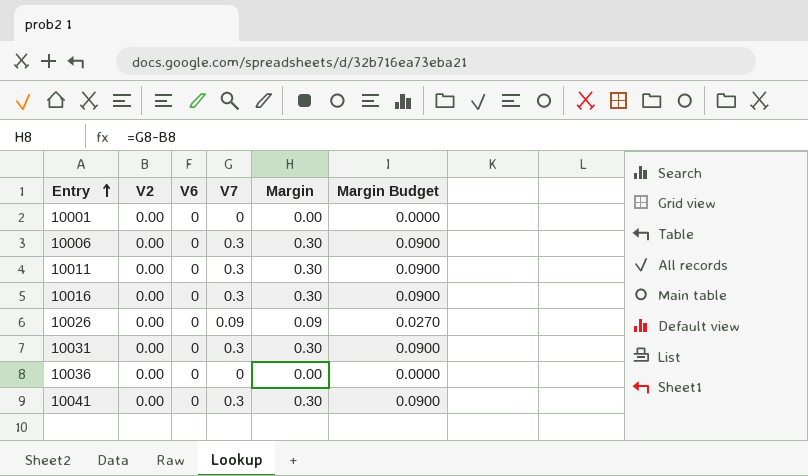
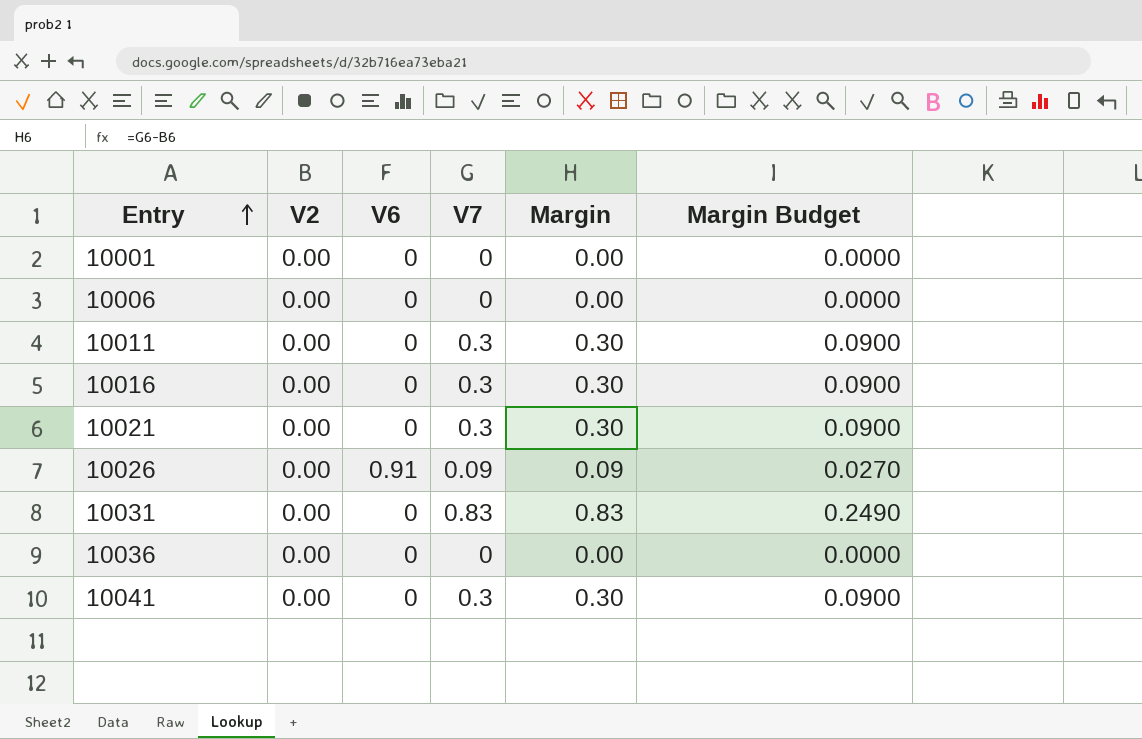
10006 | V7: 0.3 -> 0
10006 | Margin: 0.30 -> 0.00
10006 | Margin Budget: 0.0900 -> 0.0000
row 10021: none -> 0.00 | 0 | 0.3 | 0.30 | 0.0900
10026 | V6: 0 -> 0.91
10031 | V7: 0.3 -> 0.83
10031 | Margin: 0.30 -> 0.83
10031 | Margin Budget: 0.0900 -> 0.2490

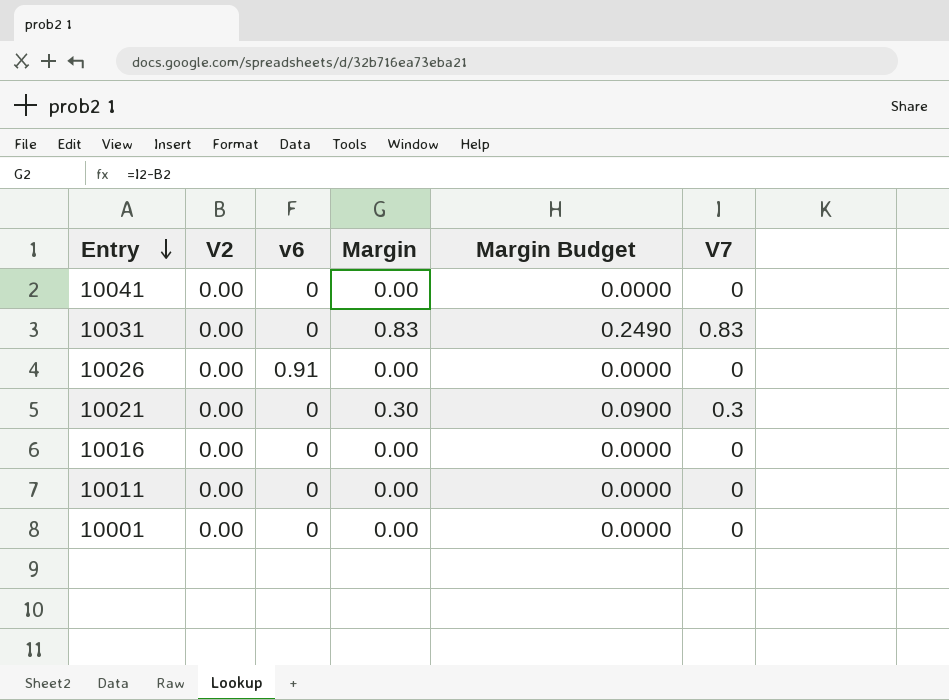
row order: Entry ascending -> Entry descending
column name: V6 -> v6
column V7 | position: 4 -> 6
row 10006: 0.00 | 0 | 0 | 0.00 | 0.0000 -> none
row 10036: 0.00 | 0 | 0 | 0.00 | 0.0000 -> none
10041 | Margin: 0.30 -> 0.00
10041 | Margin Budget: 0.0900 -> 0.0000
10041 | V7: 0.3 -> 0
10026 | Margin: 0.09 -> 0.00
10026 | Margin Budget: 0.0270 -> 0.0000
10026 | V7: 0.09 -> 0
10016 | Margin: 0.30 -> 0.00
10016 | Margin Budget: 0.0900 -> 0.0000
10016 | V7: 0.3 -> 0
10011 | Margin: 0.30 -> 0.00
10011 | Margin Budget: 0.0900 -> 0.0000
10011 | V7: 0.3 -> 0

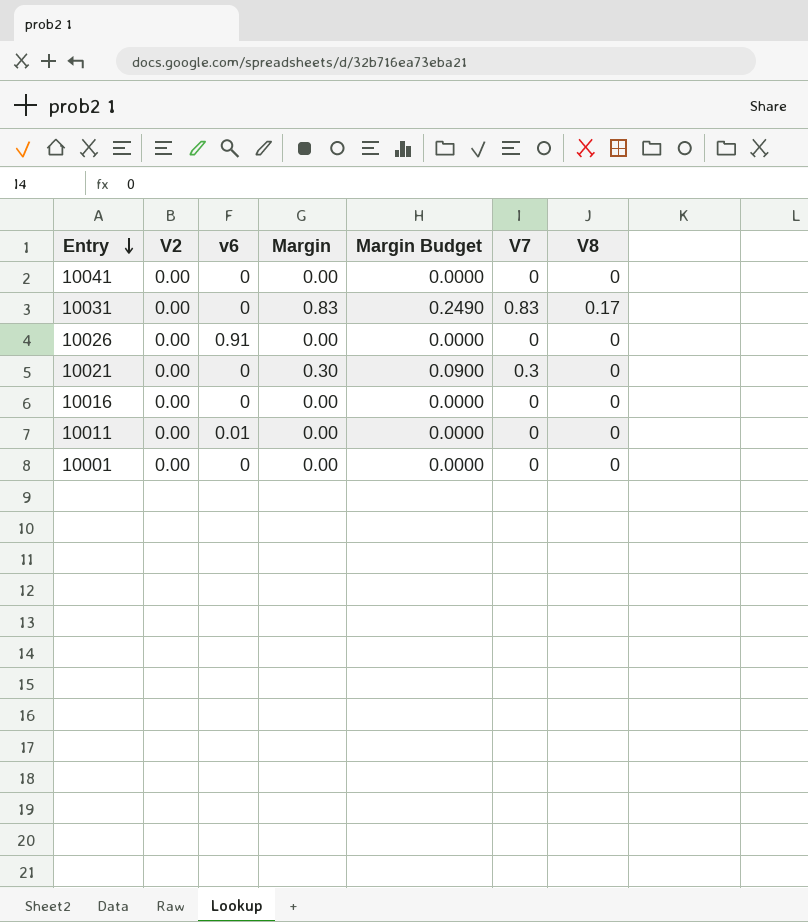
column V8 | position: none -> 7
10011 | v6: 0 -> 0.01

